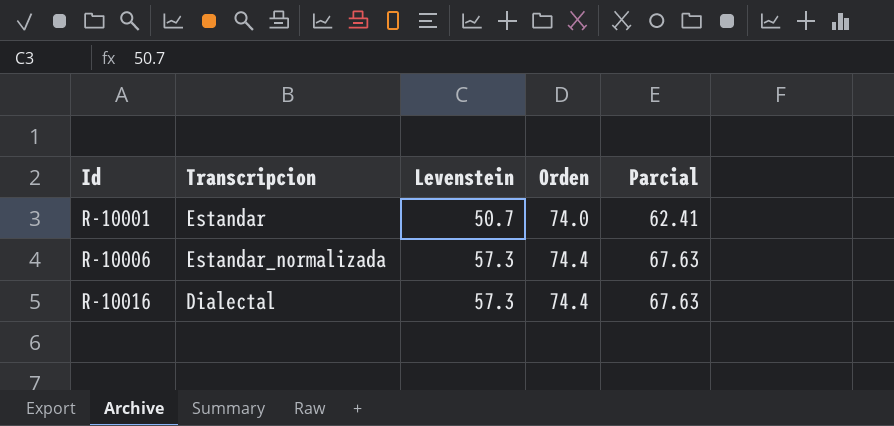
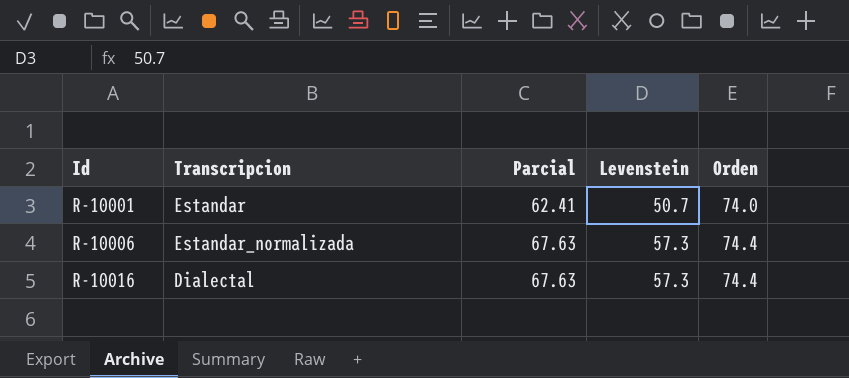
column Parcial | position: 5 -> 3

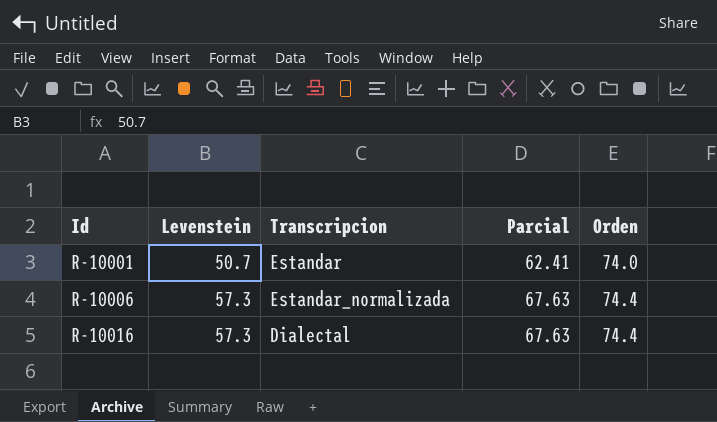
column Levenstein | position: 4 -> 2

